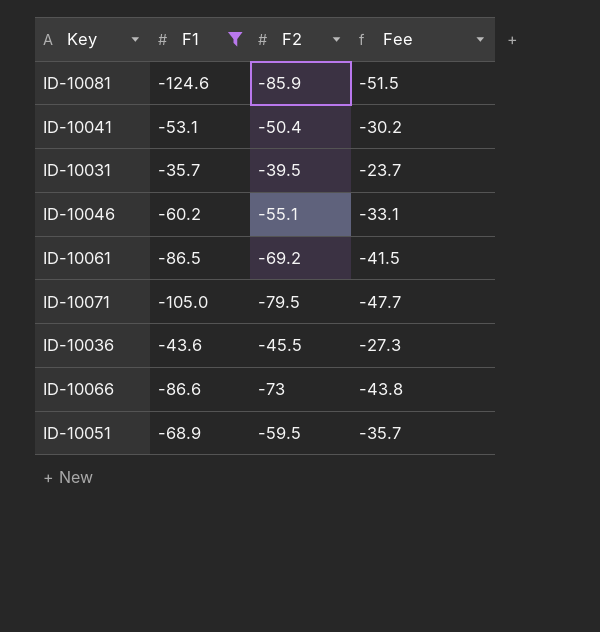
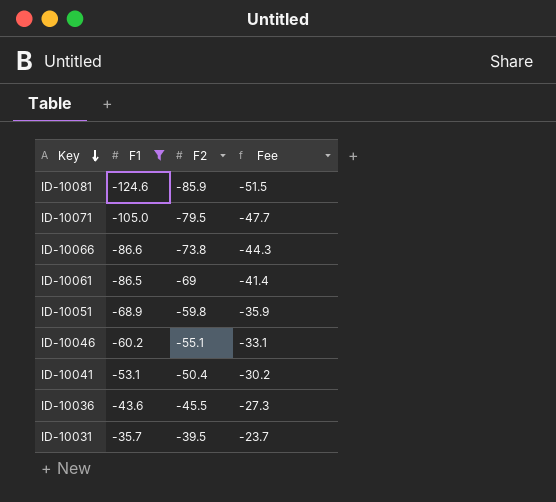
row order: none -> Key descending
ID-10066 | F2: -73 -> -73.8
ID-10066 | Fee: -43.8 -> -44.3
ID-10061 | F2: -69.2 -> -69
ID-10061 | Fee: -41.5 -> -41.4
ID-10051 | F2: -59.5 -> -59.8
ID-10051 | Fee: -35.7 -> -35.9

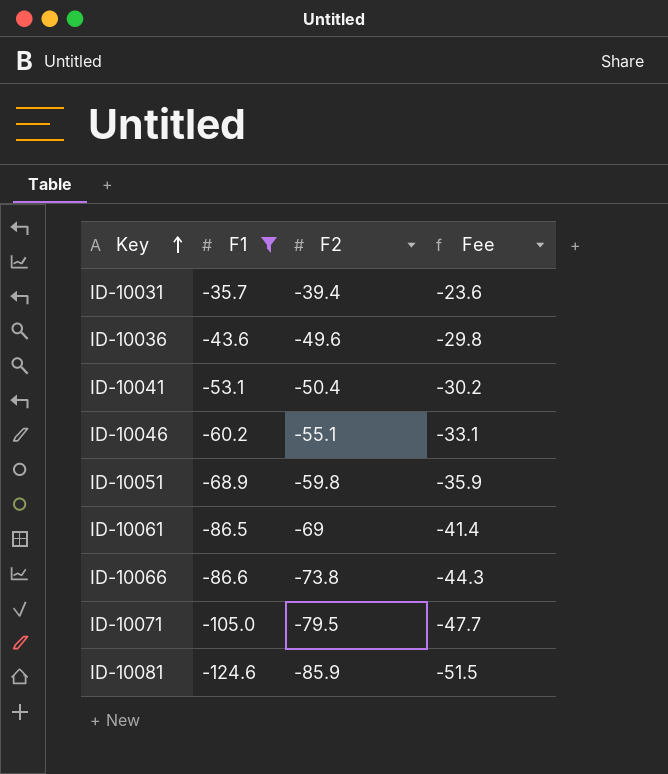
row order: Key descending -> Key ascending
ID-10031 | F2: -39.5 -> -39.4
ID-10031 | Fee: -23.7 -> -23.6
ID-10036 | F2: -45.5 -> -49.6
ID-10036 | Fee: -27.3 -> -29.8

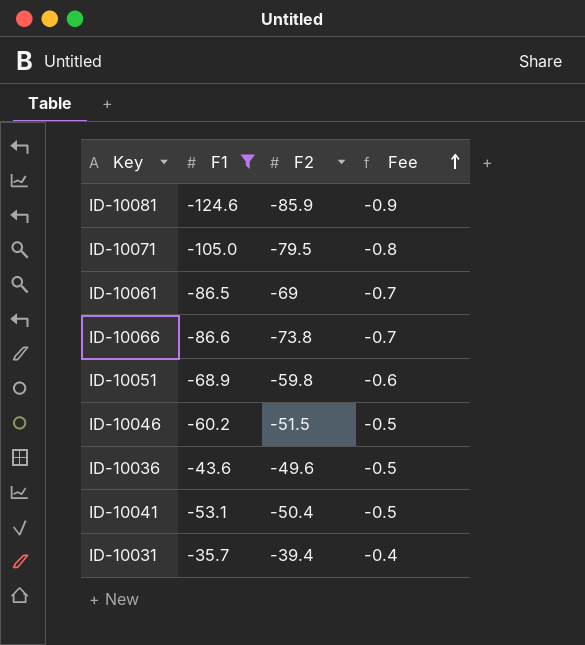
row order: Key ascending -> Fee ascending
column Fee | formula: [F2] * 0.6 -> [F2] * 0.01
ID-10046 | F2: -55.1 -> -51.5

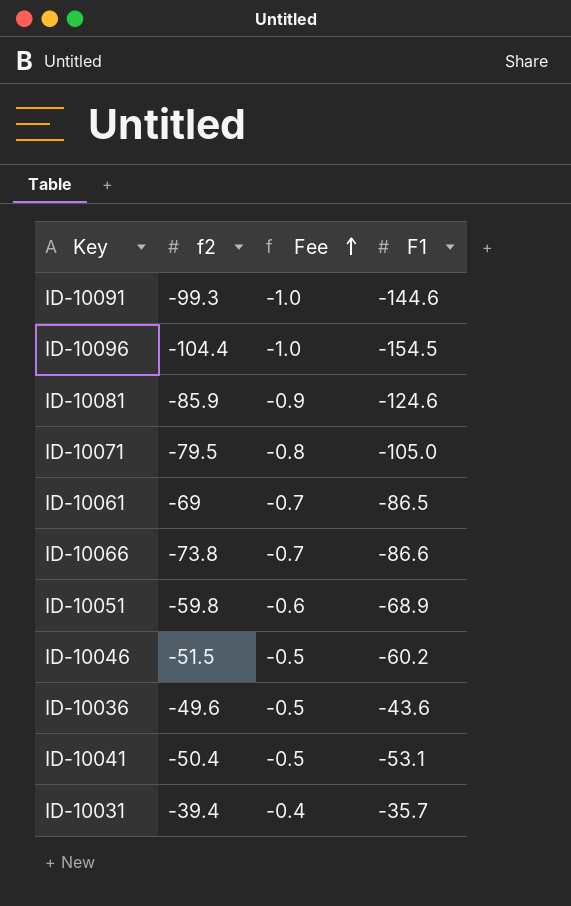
filter: F1 >= -124.6 -> none
column name: F2 -> f2
column F1 | position: 2 -> 4

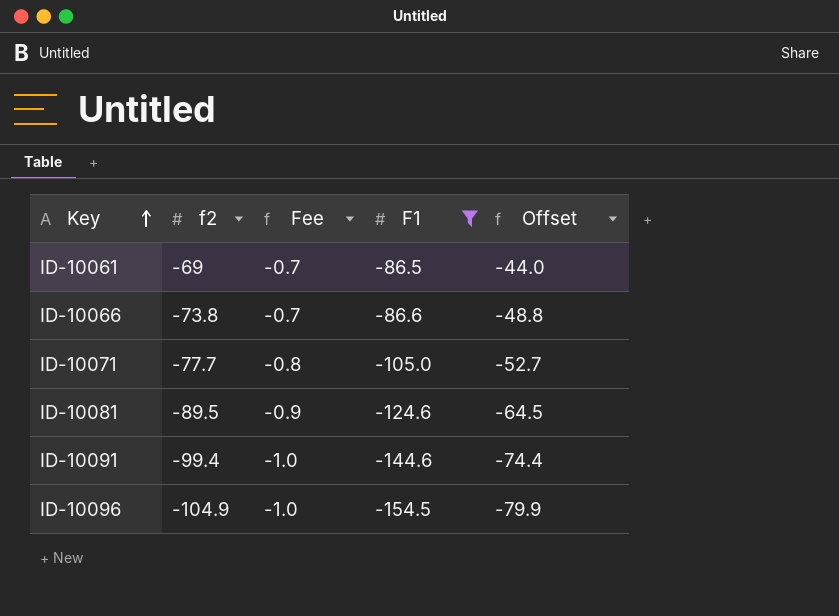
filter: none -> F1 <= -86.5
row order: Fee ascending -> Key ascending
column Offset | formula: none -> [f2] + 25
ID-10071 | f2: -79.5 -> -77.7
ID-10081 | f2: -85.9 -> -89.5
ID-10091 | f2: -99.3 -> -99.4
ID-10096 | f2: -104.4 -> -104.9

